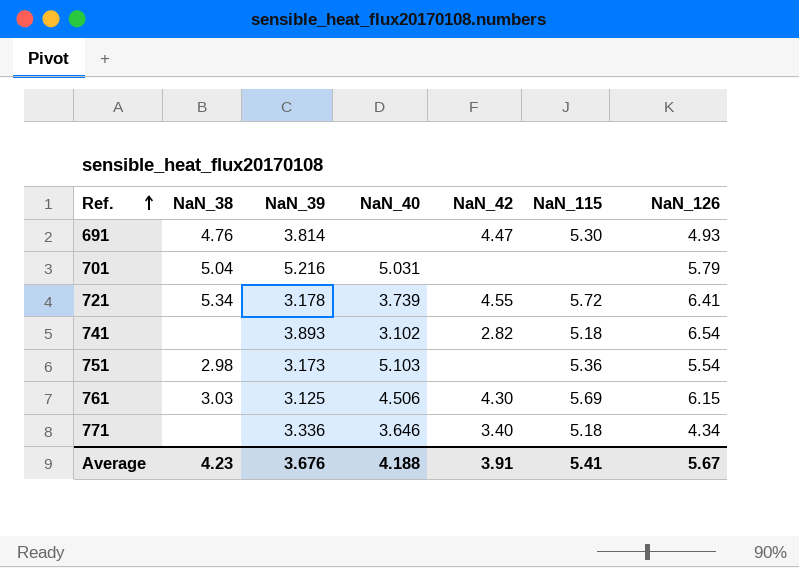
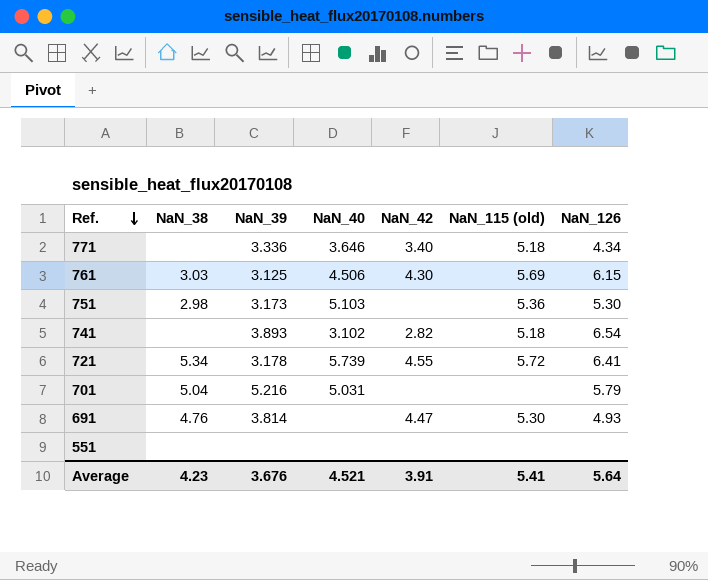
row order: Ref. ascending -> Ref. descending
column name: NaN_115 -> NaN_115 (old)
751 | NaN_126: 5.54 -> 5.30
721 | NaN_40: 3.739 -> 5.739
row 551: none -> none | none | none | none | none | none
Average | NaN_40: 4.188 -> 4.521
Average | NaN_126: 5.67 -> 5.64

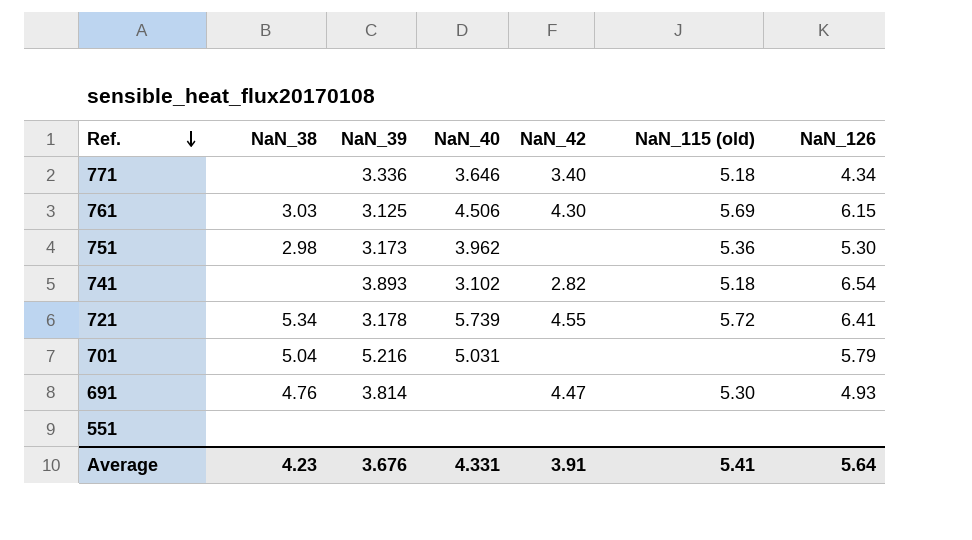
751 | NaN_40: 5.103 -> 3.962
Average | NaN_40: 4.521 -> 4.331

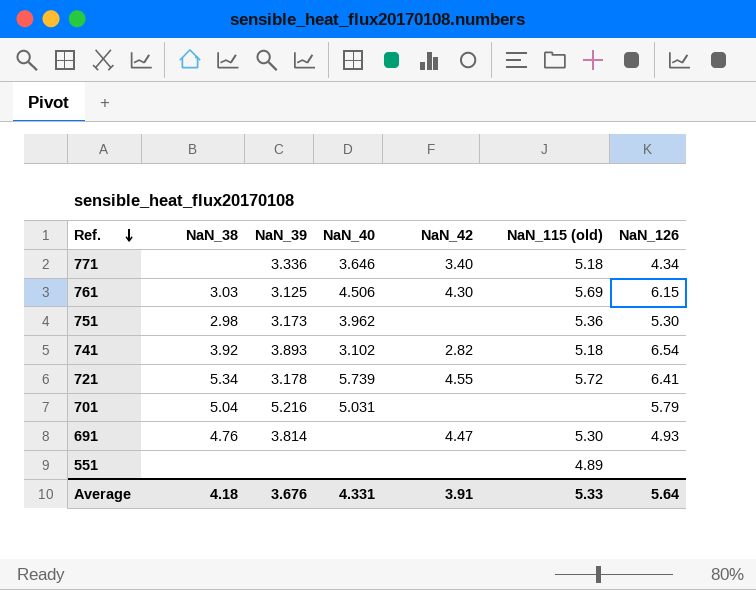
741 | NaN_38: none -> 3.92
551 | NaN_115 (old): none -> 4.89
Average | NaN_38: 4.23 -> 4.18
Average | NaN_115 (old): 5.41 -> 5.33

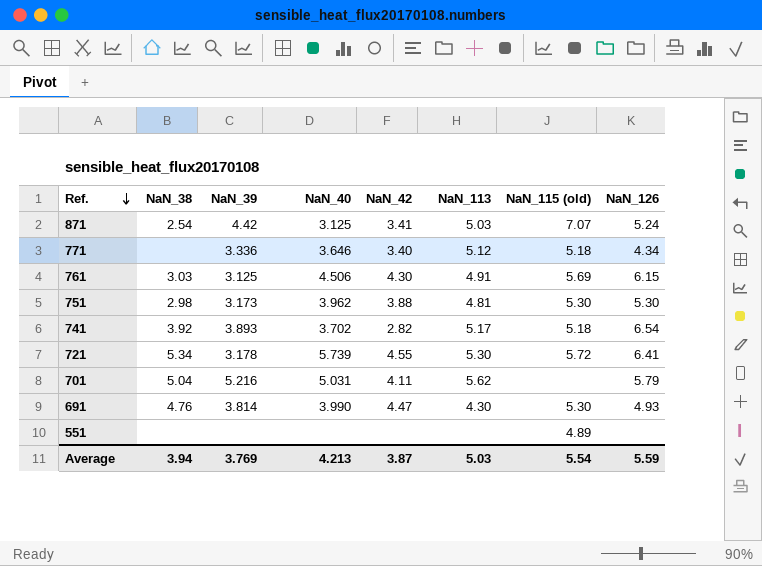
column NaN_113 | position: none -> 6
row 871: none -> 2.54 | 4.42 | 3.125 | 3.41 | 5.03 | 7.07 | 5.24
751 | NaN_42: none -> 3.88
751 | NaN_115 (old): 5.36 -> 5.30
741 | NaN_40: 3.102 -> 3.702
701 | NaN_42: none -> 4.11
691 | NaN_40: none -> 3.990
Average | NaN_38: 4.18 -> 3.94
Average | NaN_39: 3.676 -> 3.769
Average | NaN_40: 4.331 -> 4.213
Average | NaN_42: 3.91 -> 3.87
Average | NaN_115 (old): 5.33 -> 5.54
Average | NaN_126: 5.64 -> 5.59

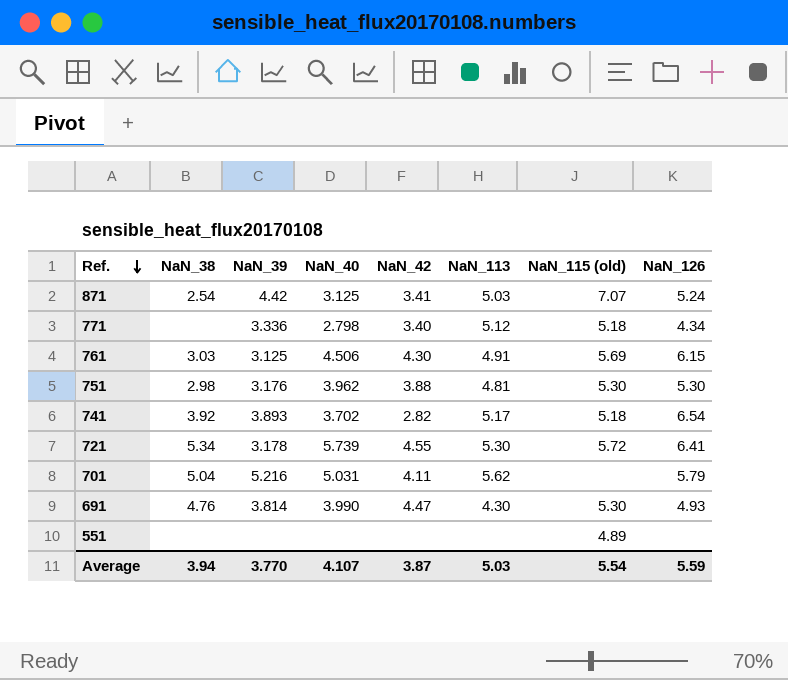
771 | NaN_40: 3.646 -> 2.798
751 | NaN_39: 3.173 -> 3.176
Average | NaN_39: 3.769 -> 3.770
Average | NaN_40: 4.213 -> 4.107

